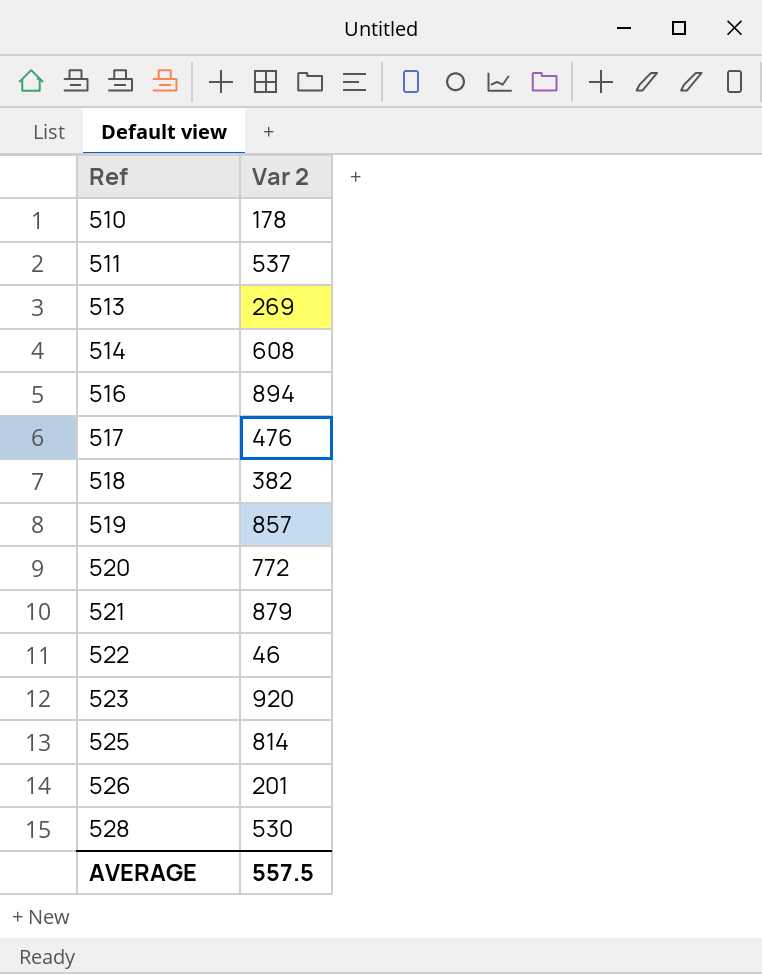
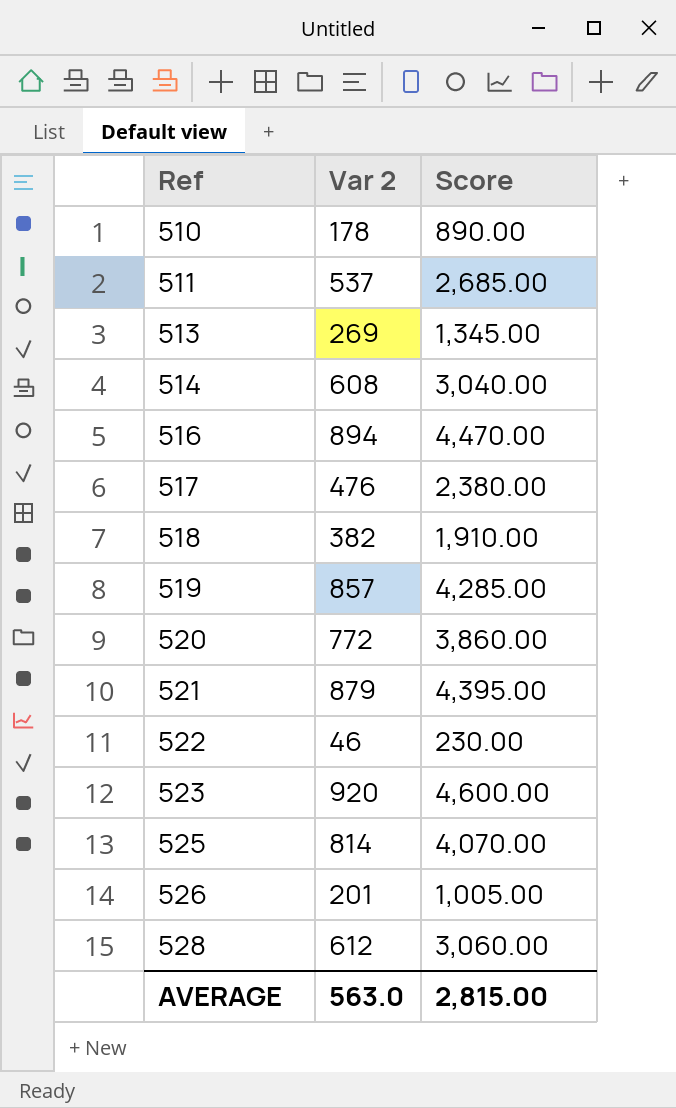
column Score | formula: none -> [Var 2] * 5
528 | Var 2: 530 -> 612
AVERAGE | Var 2: 557.5 -> 563.0

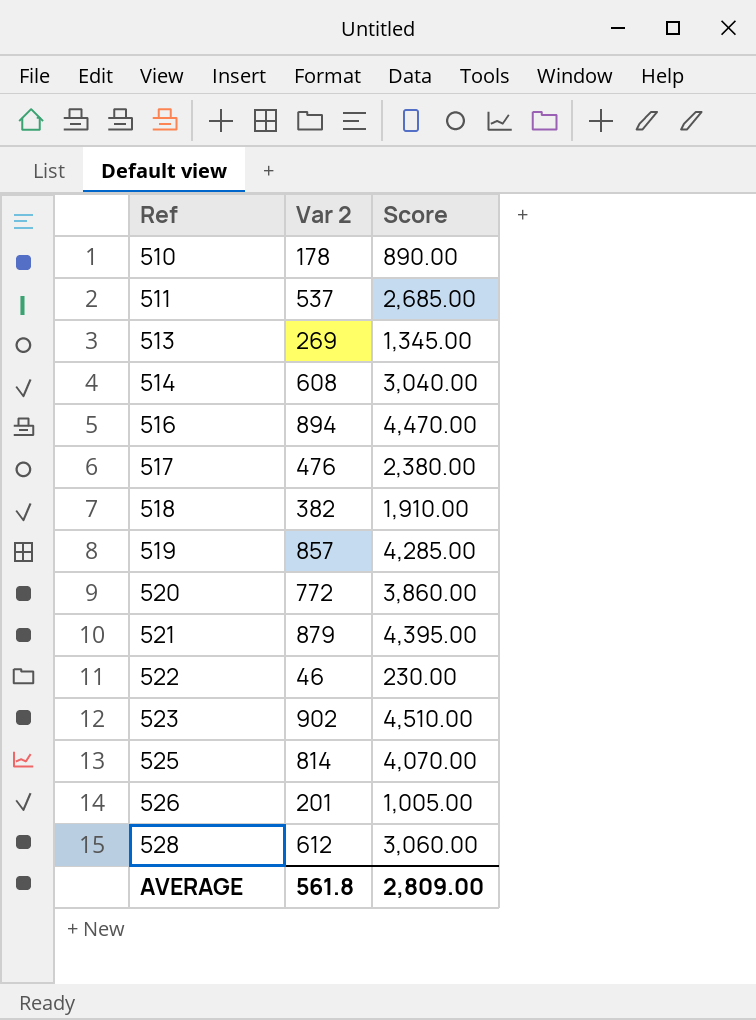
523 | Var 2: 920 -> 902
523 | Score: 4,600.00 -> 4,510.00
AVERAGE | Var 2: 563.0 -> 561.8
AVERAGE | Score: 2,815.00 -> 2,809.00

